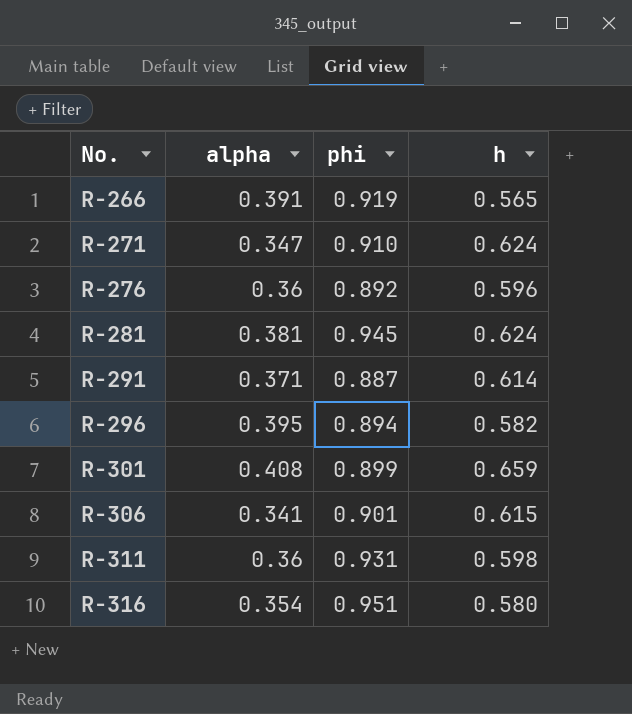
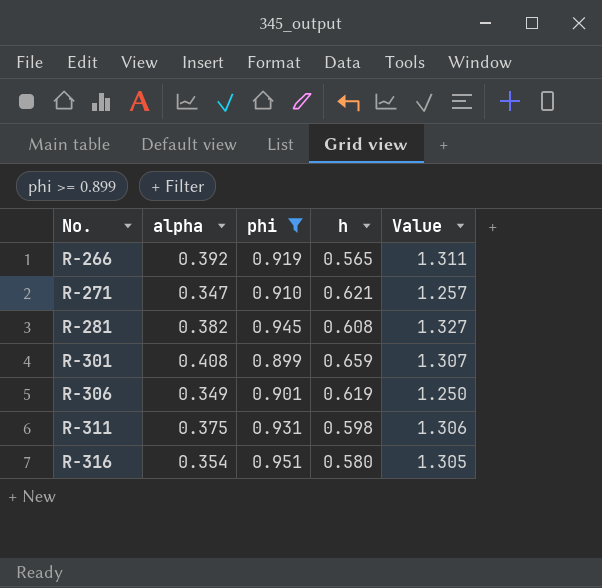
filter: none -> phi >= 0.899
column Value | formula: none -> [alpha] + [phi]
R-266 | alpha: 0.391 -> 0.392
R-271 | h: 0.624 -> 0.621
R-281 | alpha: 0.381 -> 0.382
R-281 | h: 0.624 -> 0.608
R-306 | alpha: 0.341 -> 0.349
R-306 | h: 0.615 -> 0.619
R-311 | alpha: 0.36 -> 0.375

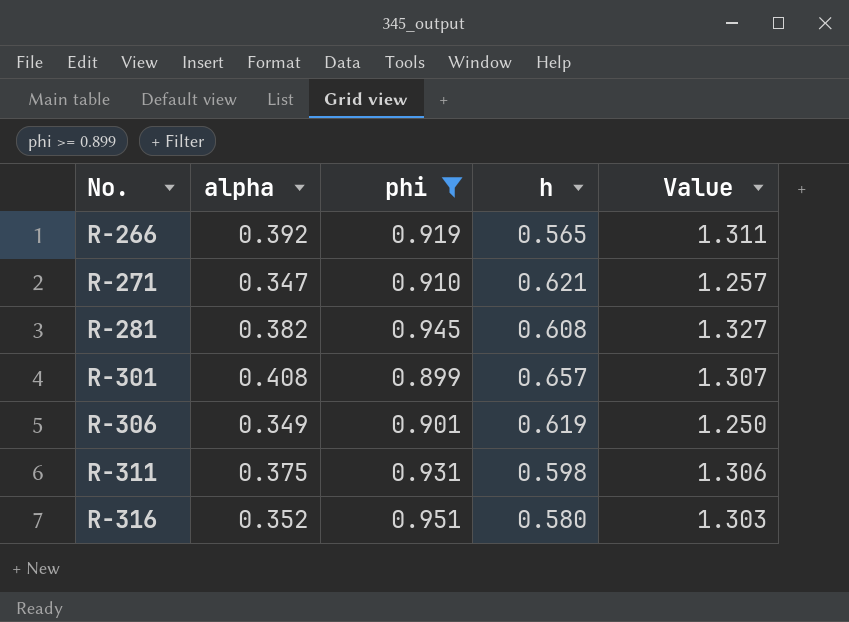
R-301 | h: 0.659 -> 0.657
R-316 | alpha: 0.354 -> 0.352
R-316 | Value: 1.305 -> 1.303

